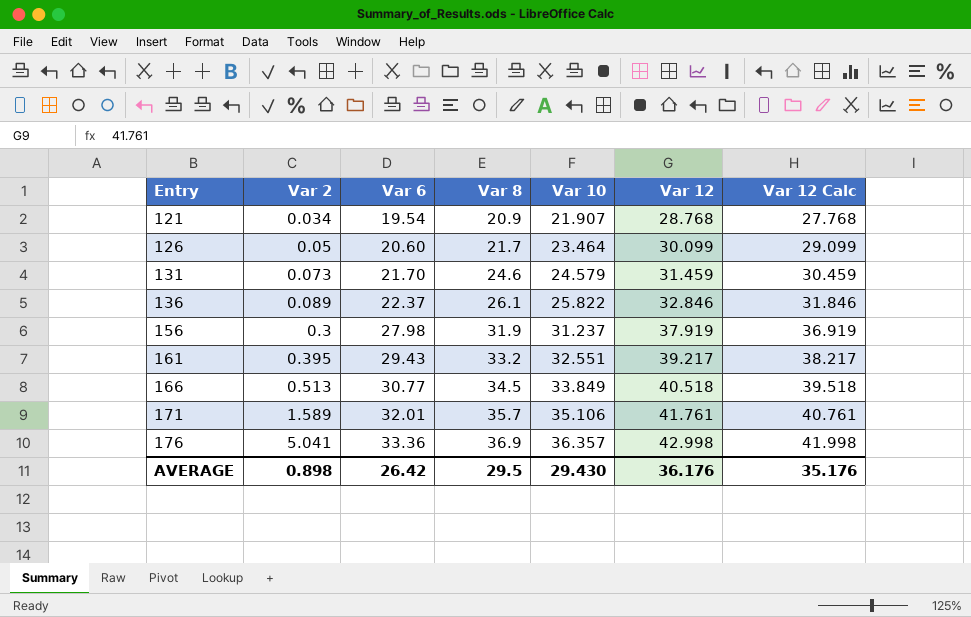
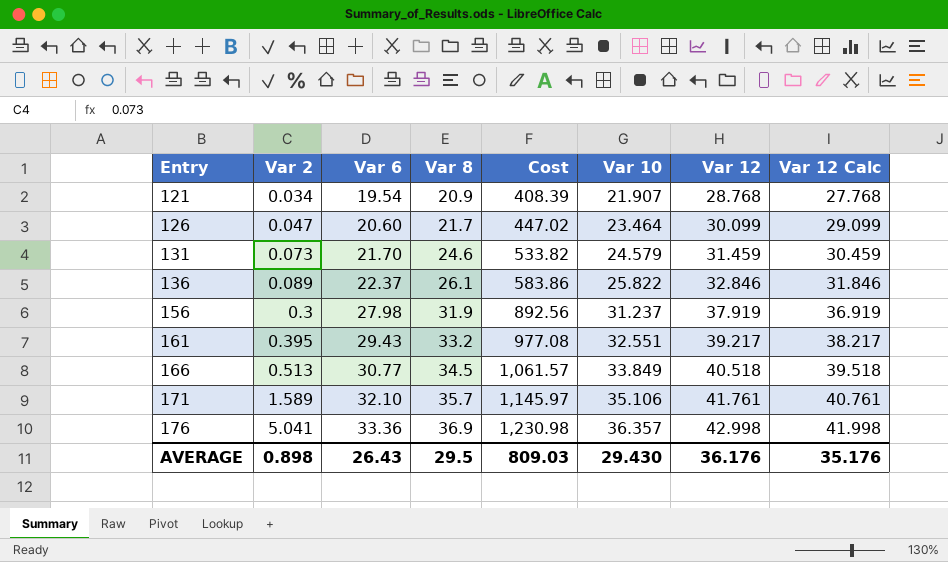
column Cost | formula: none -> [Var 6] * [Var 8]
126 | Var 2: 0.05 -> 0.047
171 | Var 6: 32.01 -> 32.10
AVERAGE | Var 6: 26.42 -> 26.43

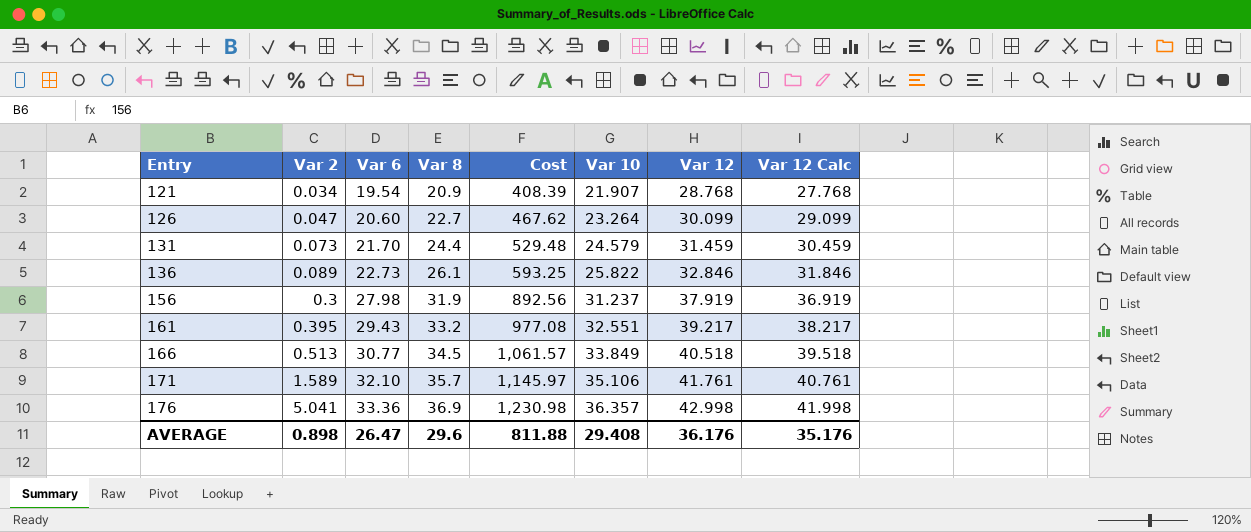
126 | Var 8: 21.7 -> 22.7
126 | Cost: 447.02 -> 467.62
126 | Var 10: 23.464 -> 23.264
131 | Var 8: 24.6 -> 24.4
131 | Cost: 533.82 -> 529.48
136 | Var 6: 22.37 -> 22.73
136 | Cost: 583.86 -> 593.25
AVERAGE | Var 6: 26.43 -> 26.47
AVERAGE | Var 8: 29.5 -> 29.6
AVERAGE | Cost: 809.03 -> 811.88
AVERAGE | Var 10: 29.430 -> 29.408

